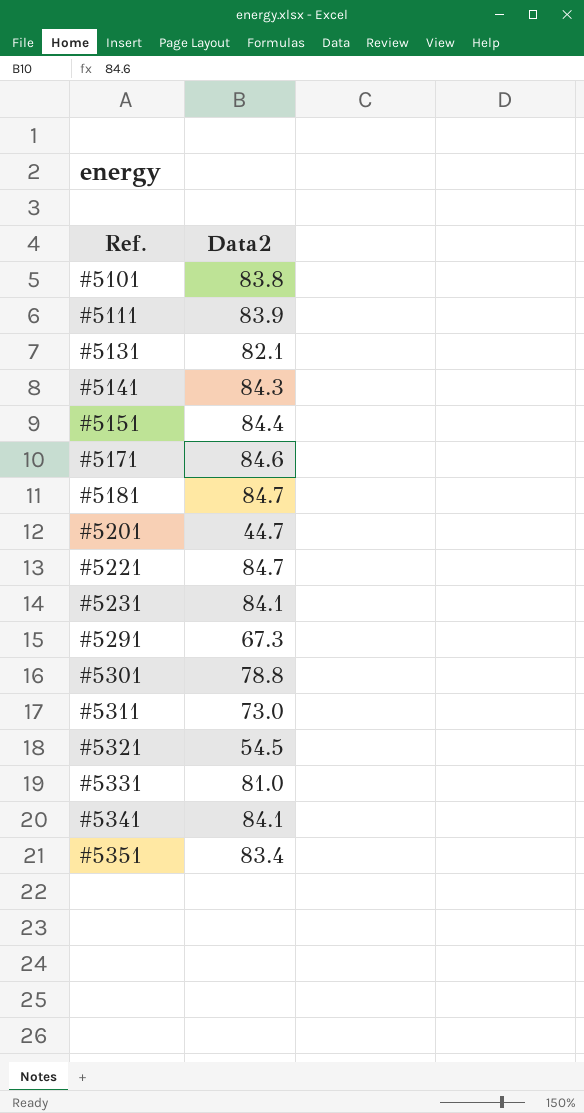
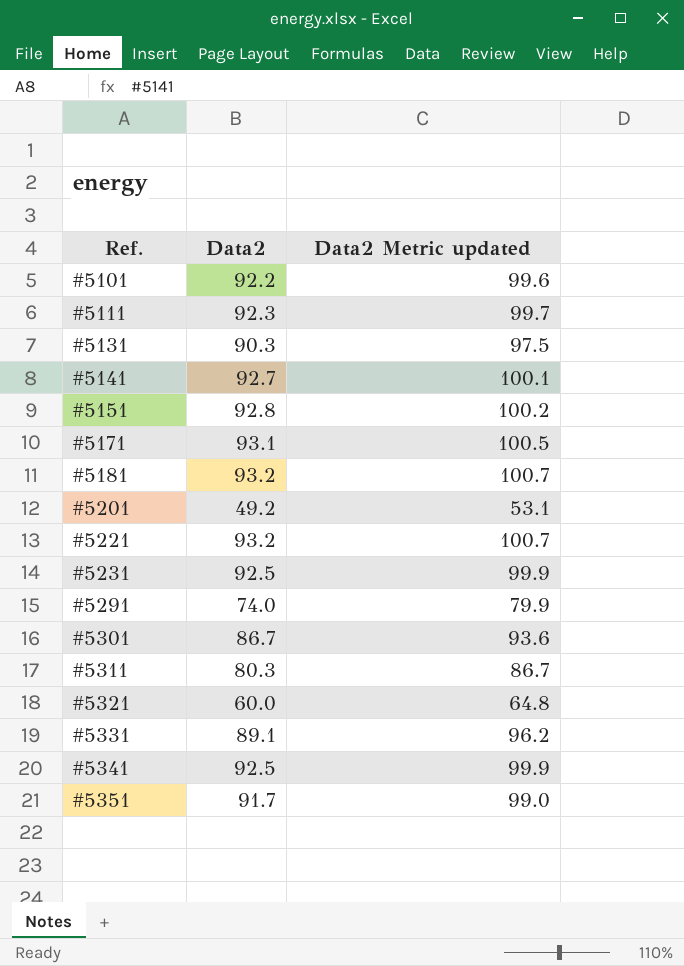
column Data2 Metric updated | formula: none -> [Data2] * 1.08
#5101 | Data2: 83.8 -> 92.2
#5111 | Data2: 83.9 -> 92.3
#5131 | Data2: 82.1 -> 90.3
#5141 | Data2: 84.3 -> 92.7
#5151 | Data2: 84.4 -> 92.8
#5171 | Data2: 84.6 -> 93.1
#5181 | Data2: 84.7 -> 93.2
#5201 | Data2: 44.7 -> 49.2
#5221 | Data2: 84.7 -> 93.2
#5231 | Data2: 84.1 -> 92.5
#5291 | Data2: 67.3 -> 74.0
#5301 | Data2: 78.8 -> 86.7
#5311 | Data2: 73.0 -> 80.3
#5321 | Data2: 54.5 -> 60.0
#5331 | Data2: 81.0 -> 89.1
#5341 | Data2: 84.1 -> 92.5
#5351 | Data2: 83.4 -> 91.7

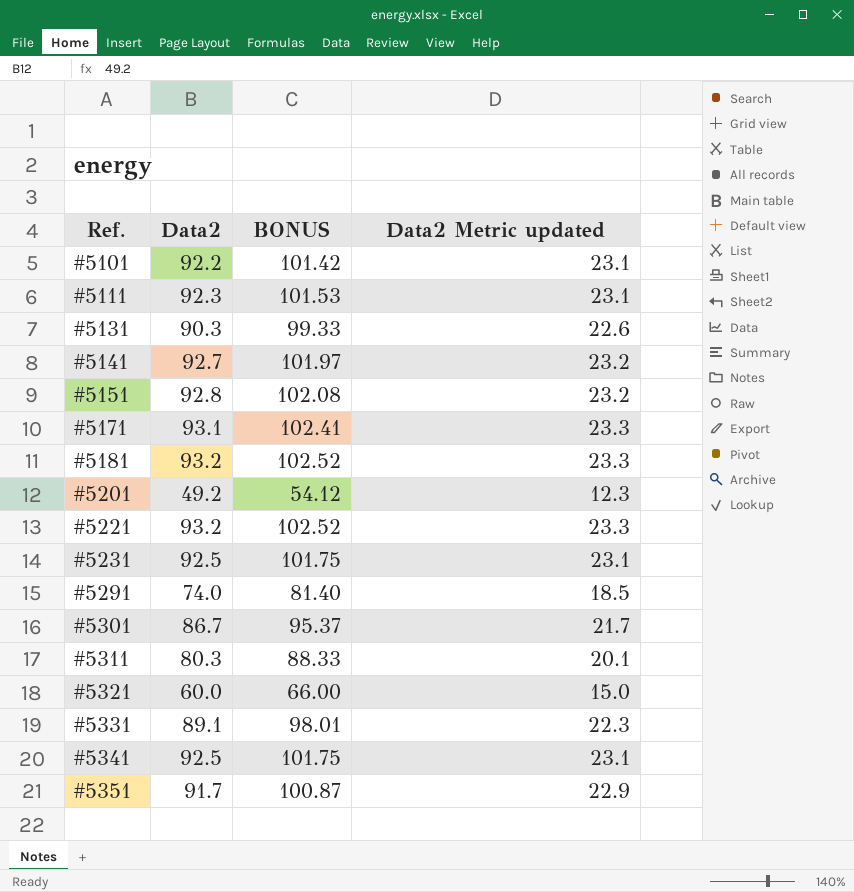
column BONUS | formula: none -> [Data2] * 1.1
column Data2 Metric updated | formula: [Data2] * 1.08 -> [Data2] * 0.25

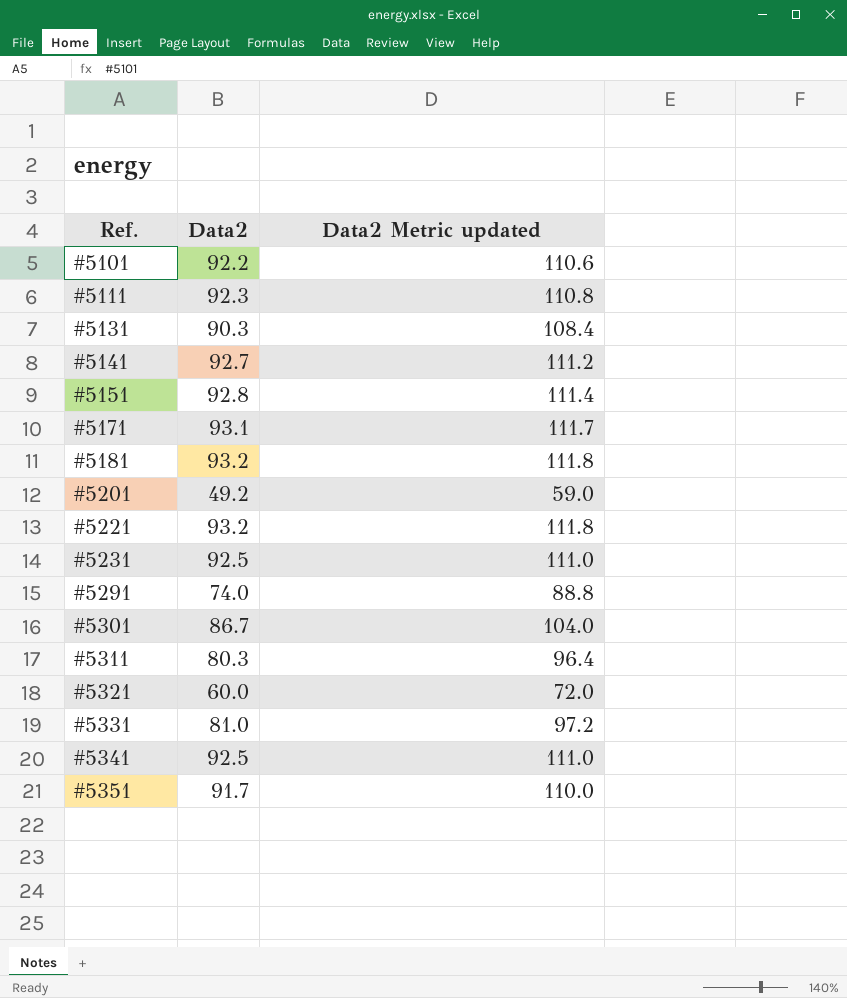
column BONUS | formula: [Data2] * 1.1 -> none
column Data2 Metric updated | formula: [Data2] * 0.25 -> [Data2] * 1.2
#5331 | Data2: 89.1 -> 81.0

